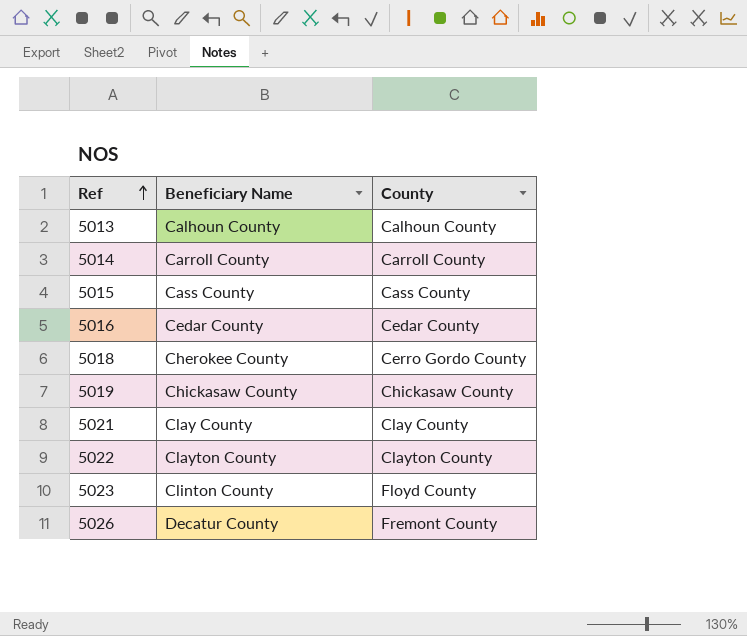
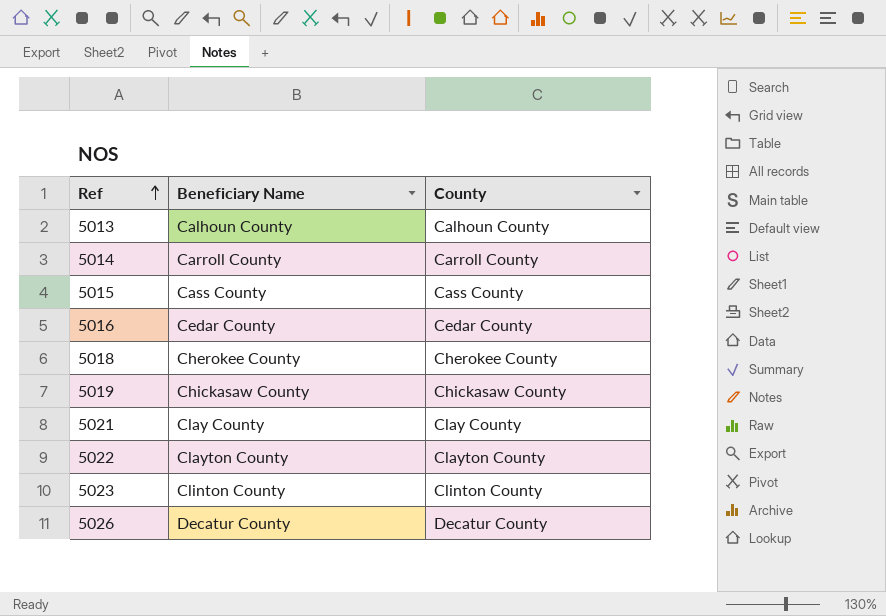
5018 | County: Cerro Gordo County -> Cherokee County
5023 | County: Floyd County -> Clinton County
5026 | County: Fremont County -> Decatur County

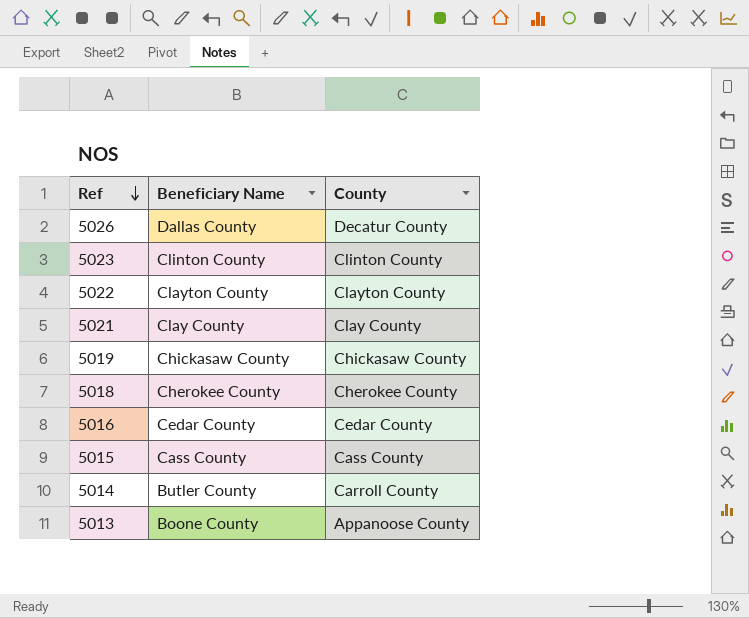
row order: Ref ascending -> Ref descending
5026 | Beneficiary Name: Decatur County -> Dallas County
5014 | Beneficiary Name: Carroll County -> Butler County
5013 | Beneficiary Name: Calhoun County -> Boone County
5013 | County: Calhoun County -> Appanoose County

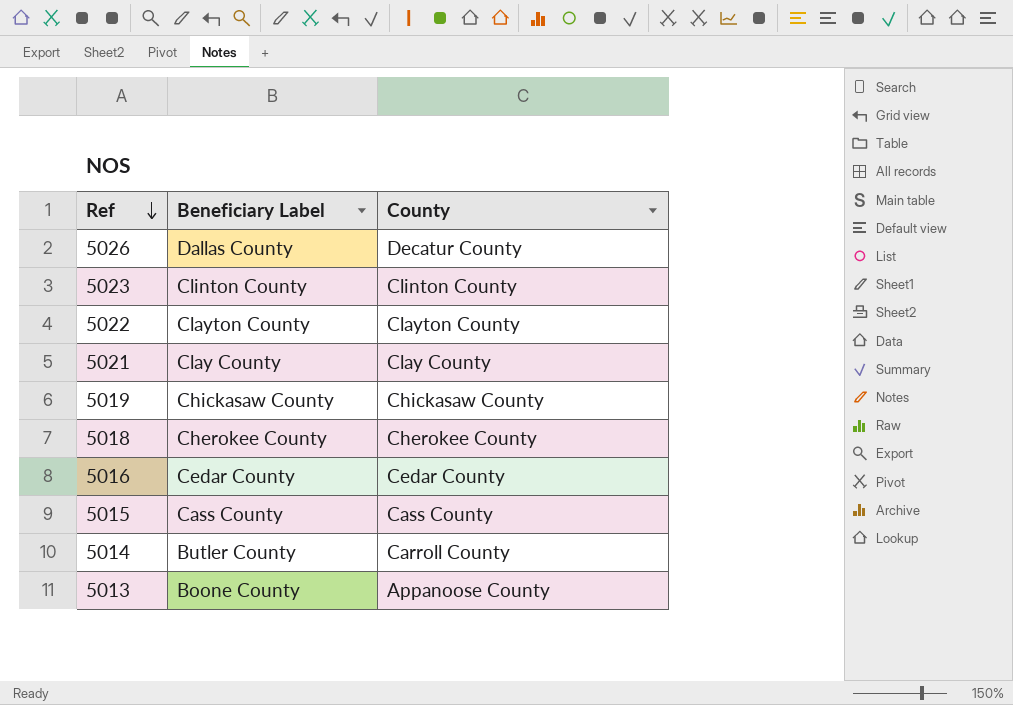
column name: Beneficiary Name -> Beneficiary Label

